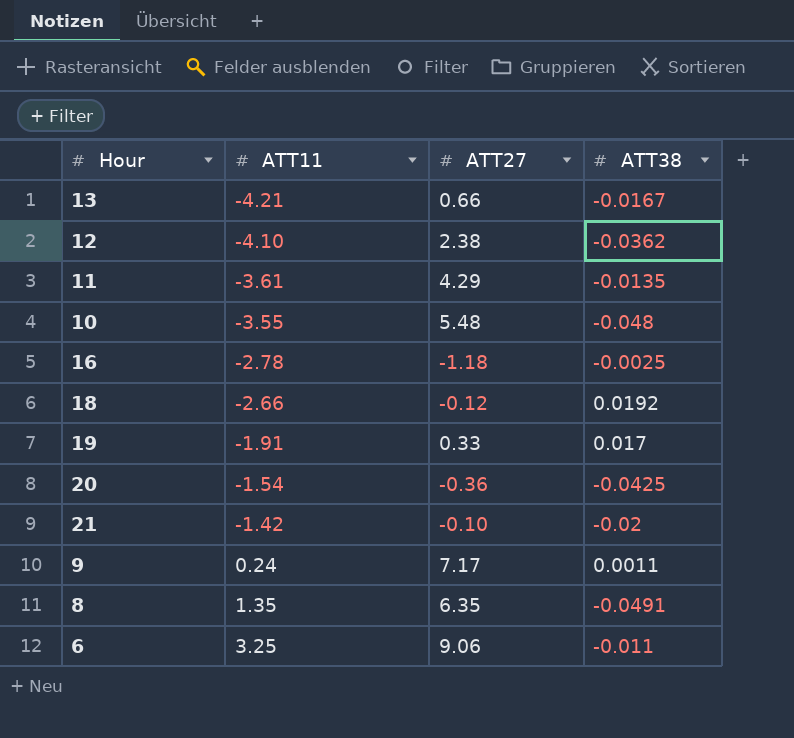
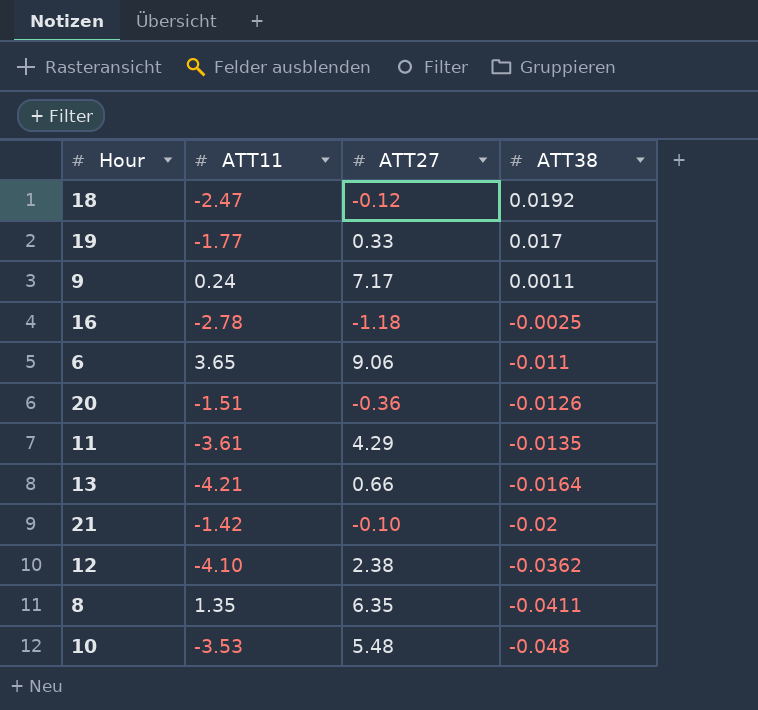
row order: ATT11 ascending -> ATT38 descending
18 | ATT11: -2.66 -> -2.47
19 | ATT11: -1.91 -> -1.77
6 | ATT11: 3.25 -> 3.65
20 | ATT11: -1.54 -> -1.51
20 | ATT38: -0.0425 -> -0.0126
13 | ATT38: -0.0167 -> -0.0164
8 | ATT38: -0.0491 -> -0.0411
10 | ATT11: -3.55 -> -3.53

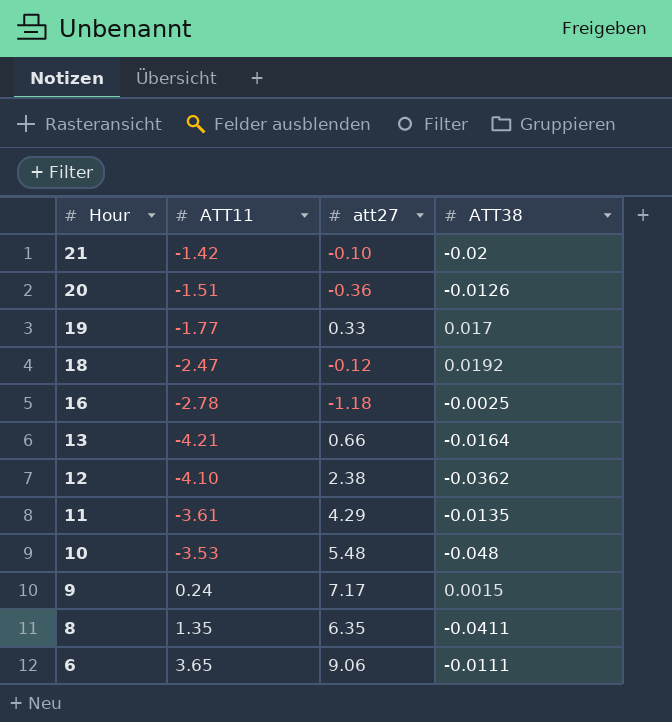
row order: ATT38 descending -> Hour descending
column name: ATT27 -> att27
9 | ATT38: 0.0011 -> 0.0015
6 | ATT38: -0.011 -> -0.0111

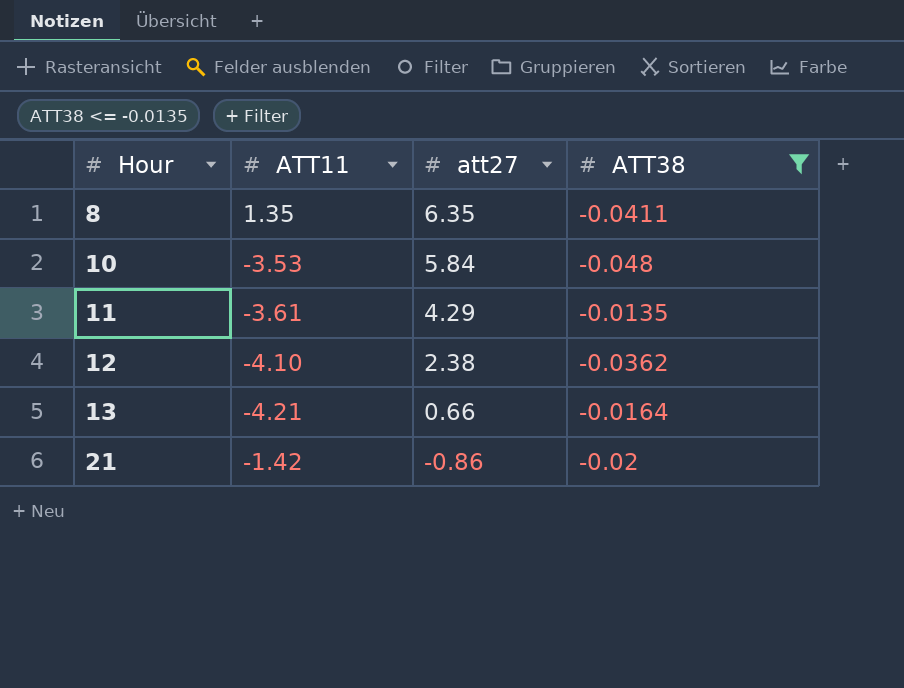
filter: none -> ATT38 <= -0.0135
row order: Hour descending -> Hour ascending
10 | att27: 5.48 -> 5.84
21 | att27: -0.10 -> -0.86

